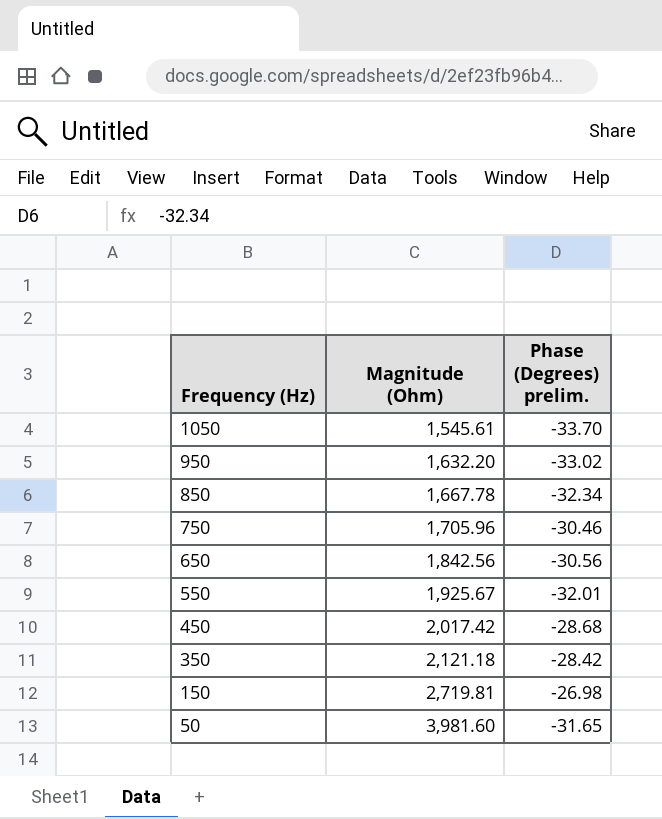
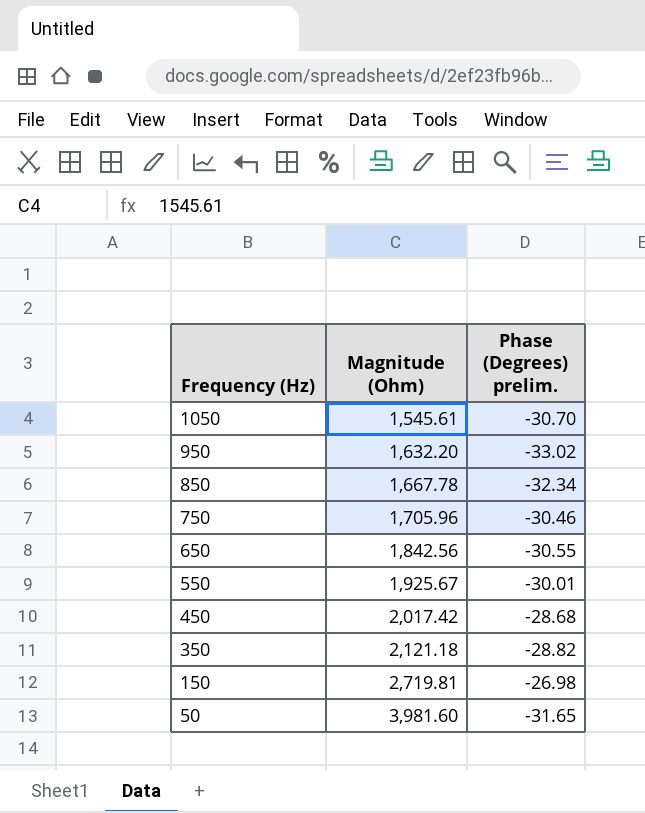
1050 | Phase (Degrees) prelim.: -33.70 -> -30.70
650 | Phase (Degrees) prelim.: -30.56 -> -30.55
550 | Phase (Degrees) prelim.: -32.01 -> -30.01
350 | Phase (Degrees) prelim.: -28.42 -> -28.82

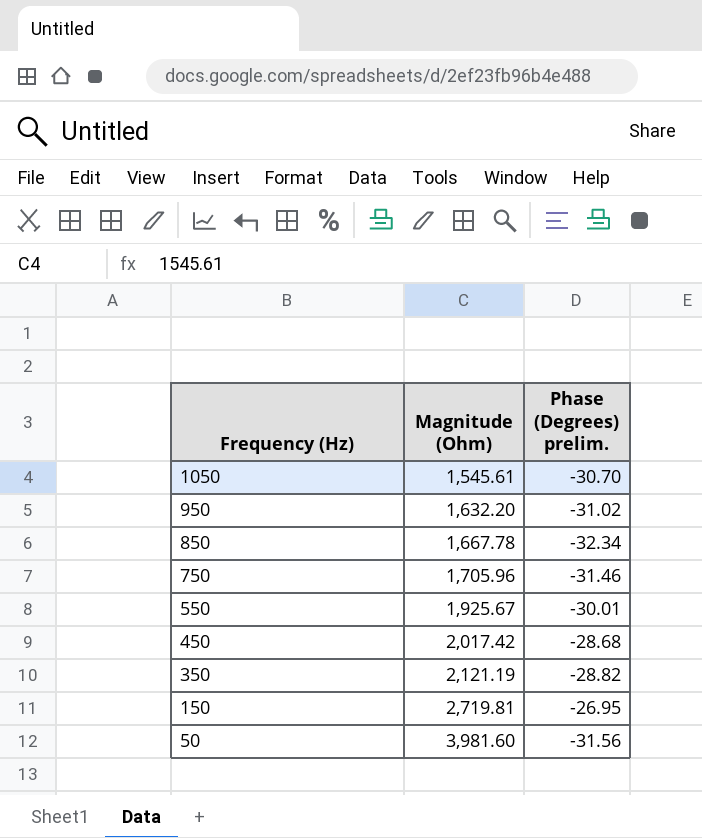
row 650: 1,842.56 | -30.55 -> none
950 | Phase (Degrees) prelim.: -33.02 -> -31.02
750 | Phase (Degrees) prelim.: -30.46 -> -31.46
350 | Magnitude (Ohm): 2,121.18 -> 2,121.19
150 | Phase (Degrees) prelim.: -26.98 -> -26.95
50 | Phase (Degrees) prelim.: -31.65 -> -31.56

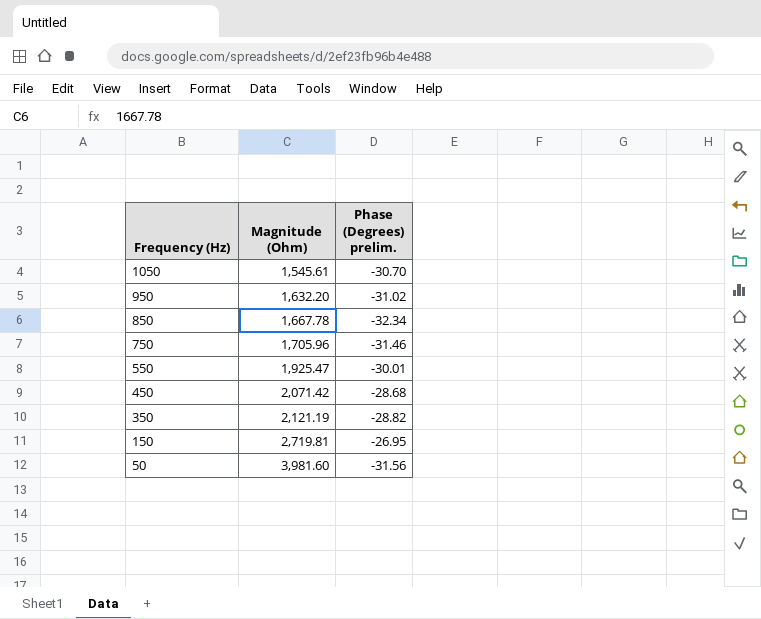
550 | Magnitude (Ohm): 1,925.67 -> 1,925.47
450 | Magnitude (Ohm): 2,017.42 -> 2,071.42

